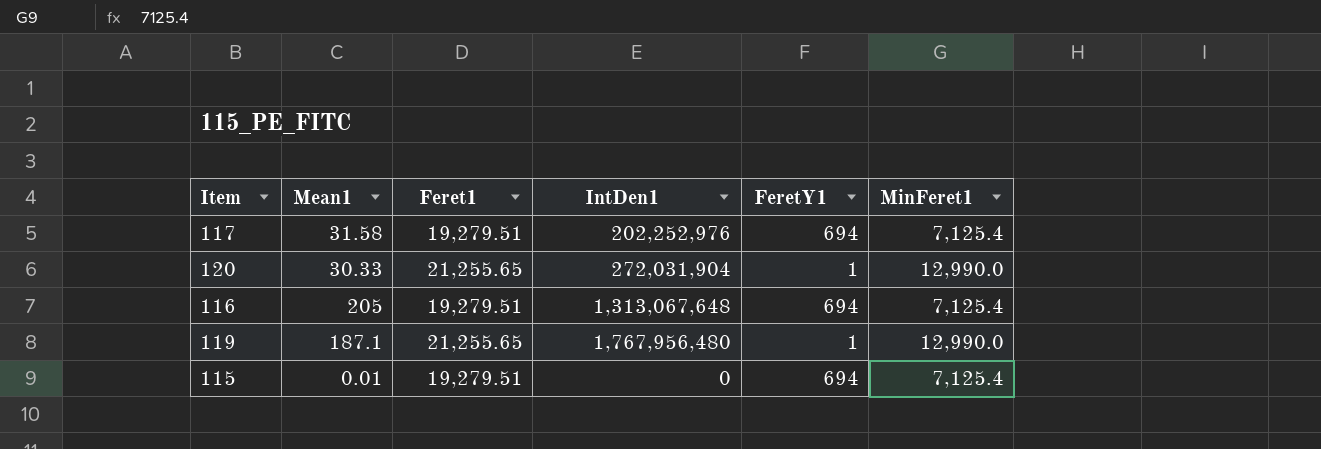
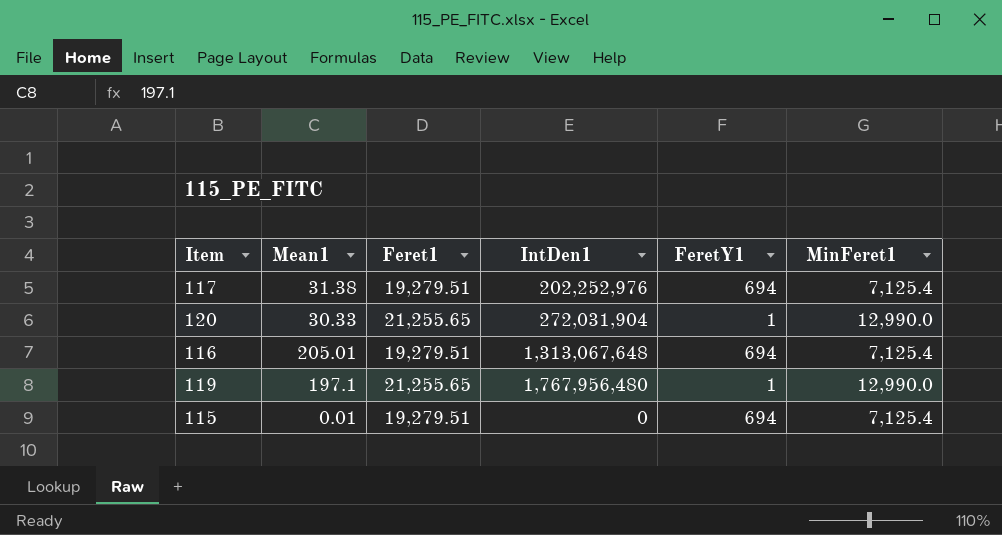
117 | Mean1: 31.58 -> 31.38
116 | Mean1: 205 -> 205.01
119 | Mean1: 187.1 -> 197.1

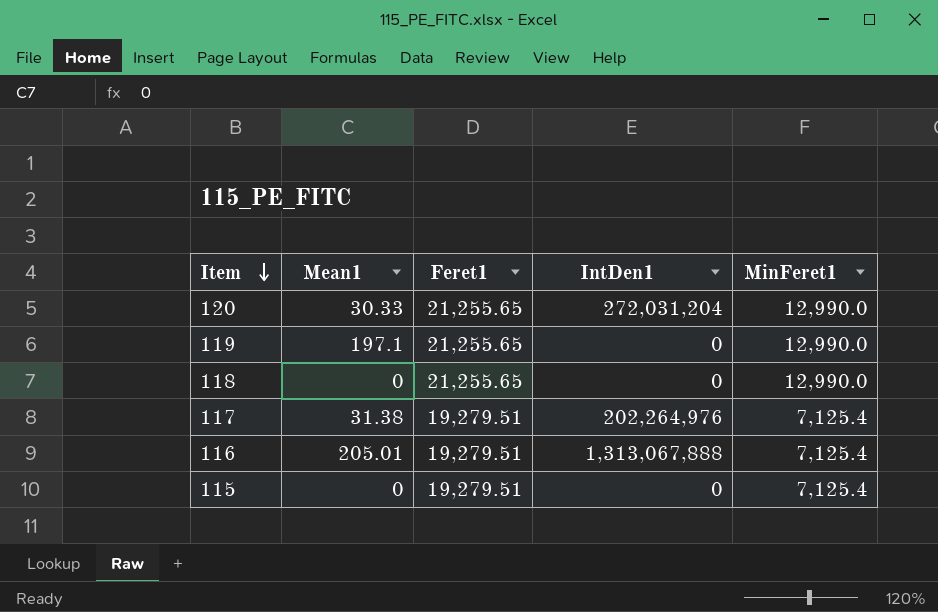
row order: none -> Item descending
column FeretY1 | position: 5 -> none
120 | IntDen1: 272,031,904 -> 272,031,204
119 | IntDen1: 1,767,956,480 -> 0
row 118: none -> 0 | 21,255.65 | 0 | 12,990.0
117 | IntDen1: 202,252,976 -> 202,264,976
116 | IntDen1: 1,313,067,648 -> 1,313,067,888
115 | Mean1: 0.01 -> 0

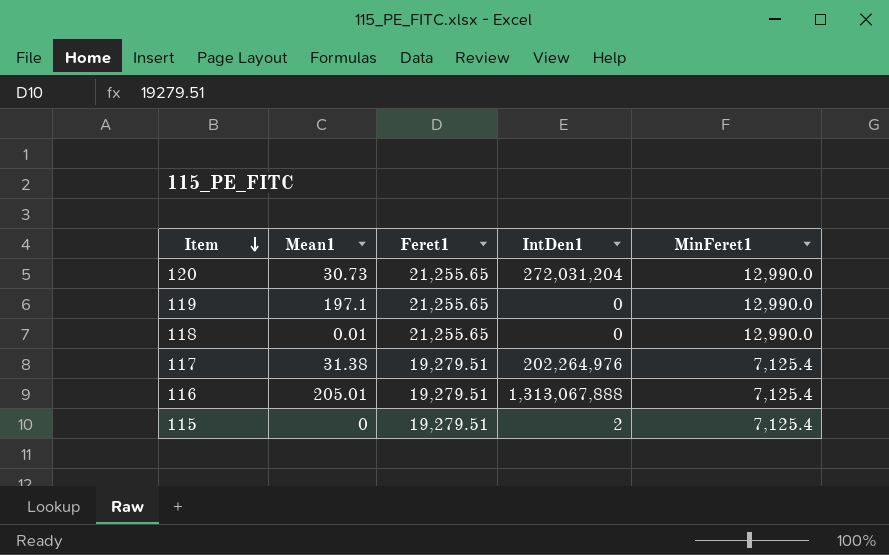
120 | Mean1: 30.33 -> 30.73
118 | Mean1: 0 -> 0.01
115 | IntDen1: 0 -> 2

